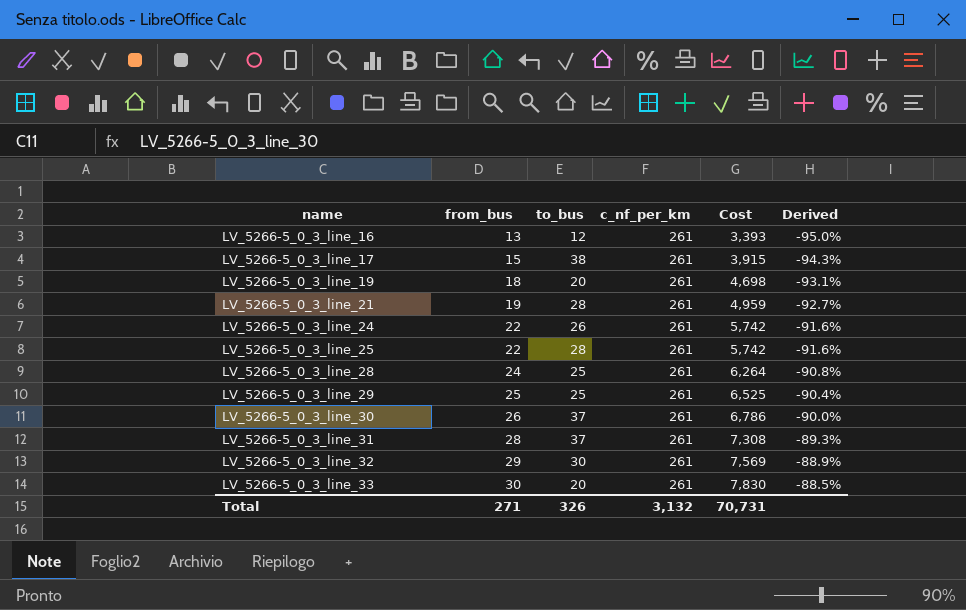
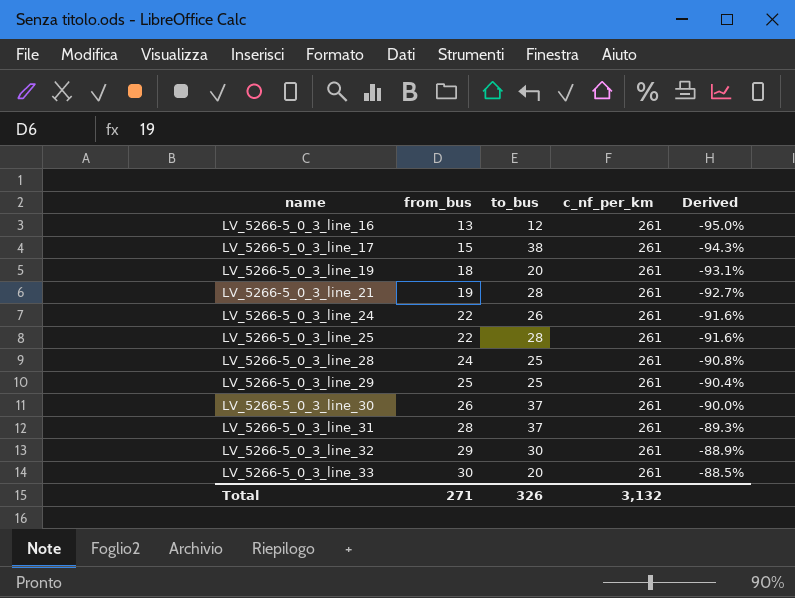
column Cost | formula: [from_bus] * [c_nf_per_km] -> none

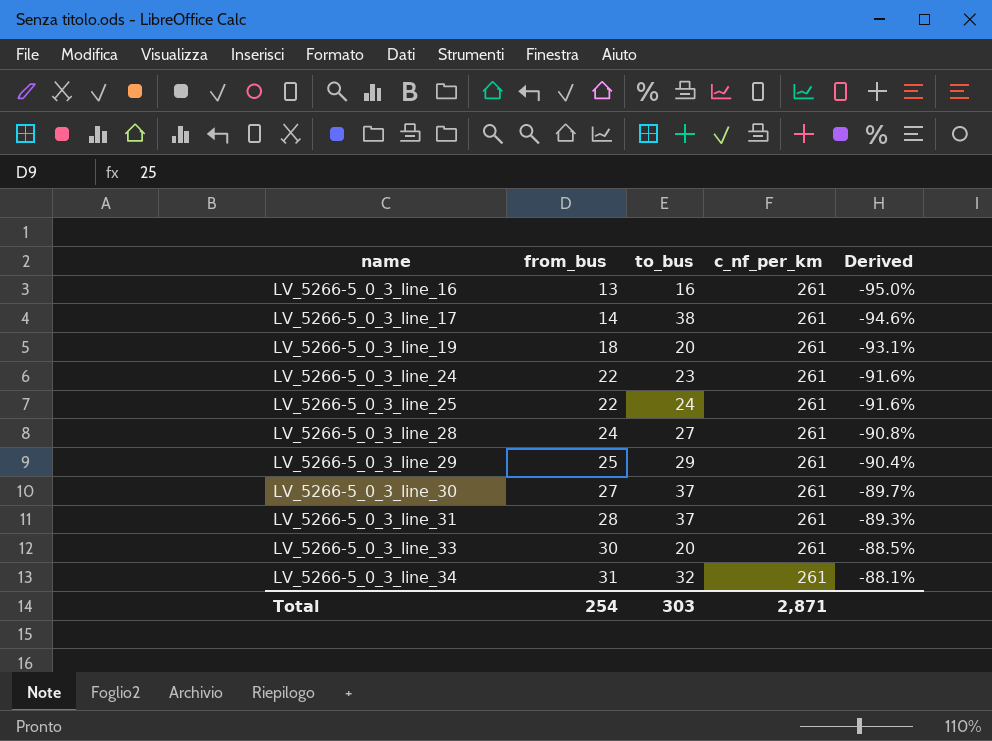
row LV_5266-5_0_3_line_21: 19 | 28 | 261 | -92.7% -> none
row LV_5266-5_0_3_line_32: 29 | 30 | 261 | -88.9% -> none
LV_5266-5_0_3_line_16 | to_bus: 12 -> 16
LV_5266-5_0_3_line_17 | from_bus: 15 -> 14
LV_5266-5_0_3_line_17 | Derived: -94.3% -> -94.6%
LV_5266-5_0_3_line_24 | to_bus: 26 -> 23
LV_5266-5_0_3_line_25 | to_bus: 28 -> 24
LV_5266-5_0_3_line_28 | to_bus: 25 -> 27
LV_5266-5_0_3_line_29 | to_bus: 25 -> 29
LV_5266-5_0_3_line_30 | from_bus: 26 -> 27
LV_5266-5_0_3_line_30 | Derived: -90.0% -> -89.7%
row LV_5266-5_0_3_line_34: none -> 31 | 32 | 261 | -88.1%
Total | from_bus: 271 -> 254
Total | to_bus: 326 -> 303
Total | c_nf_per_km: 3,132 -> 2,871

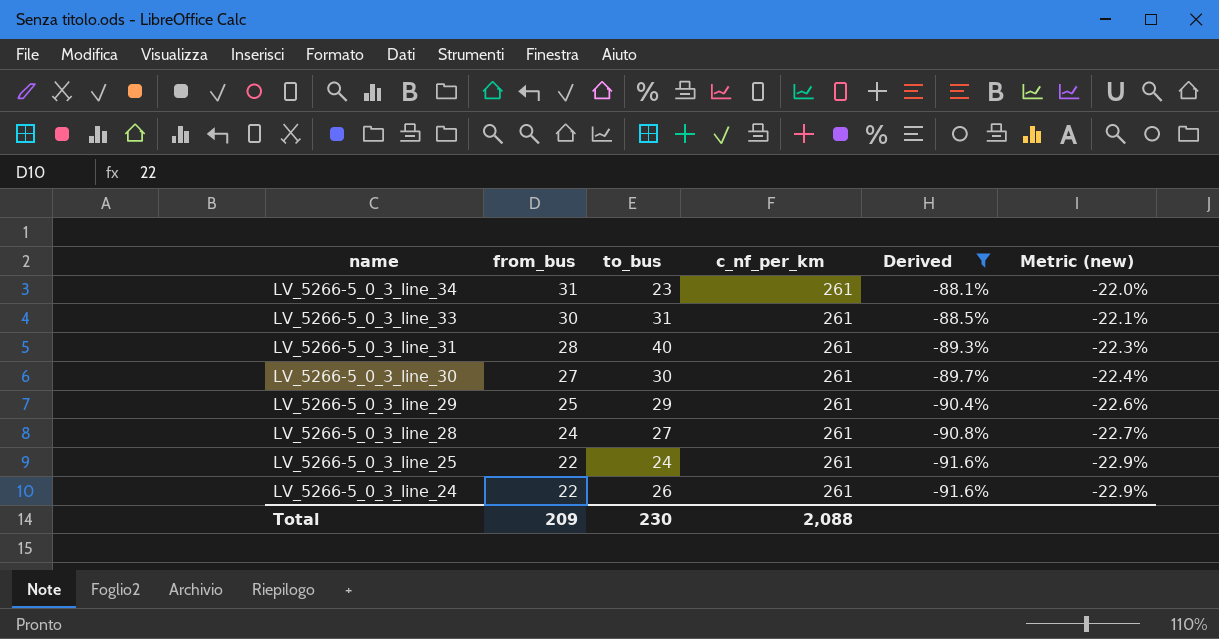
filter: none -> Derived >= -91.6%
row order: name ascending -> name descending
column Metric (new) | formula: none -> [Derived] * 0.25
LV_5266-5_0_3_line_34 | to_bus: 32 -> 23
LV_5266-5_0_3_line_33 | to_bus: 20 -> 31
LV_5266-5_0_3_line_31 | to_bus: 37 -> 40
LV_5266-5_0_3_line_30 | to_bus: 37 -> 30
LV_5266-5_0_3_line_24 | to_bus: 23 -> 26
Total | from_bus: 254 -> 209
Total | to_bus: 303 -> 230
Total | c_nf_per_km: 2,871 -> 2,088

